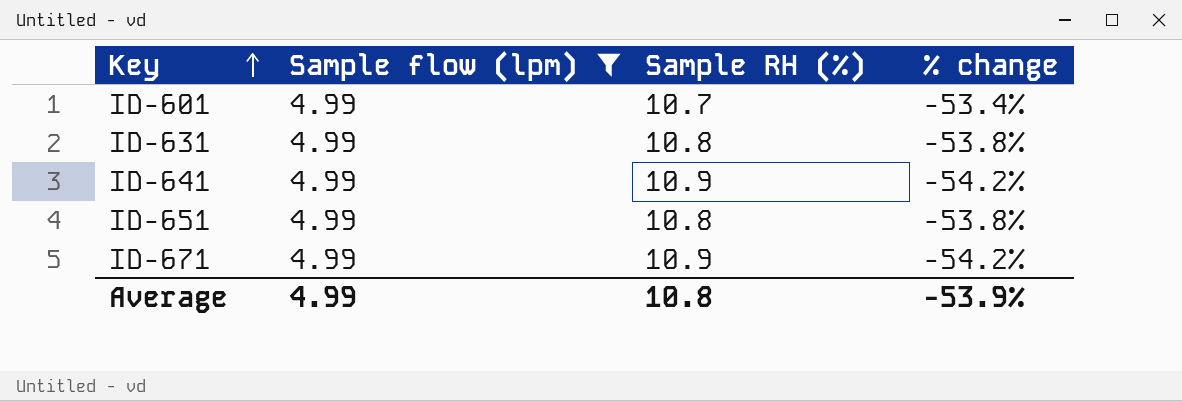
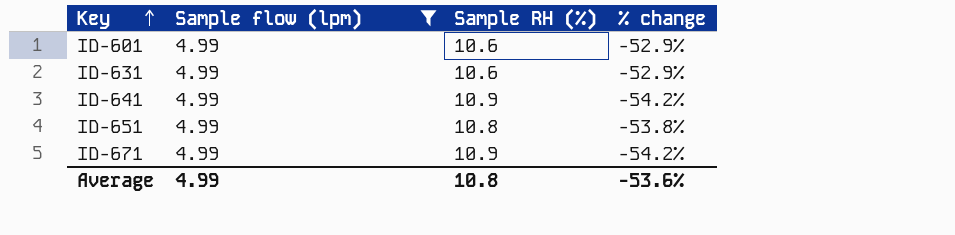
ID-601 | Sample RH (%): 10.7 -> 10.6
ID-601 | % change: -53.4% -> -52.9%
ID-631 | Sample RH (%): 10.8 -> 10.6
ID-631 | % change: -53.8% -> -52.9%
Average | % change: -53.9% -> -53.6%

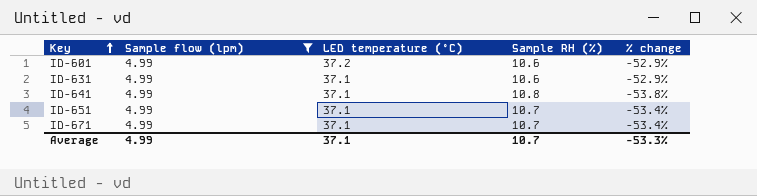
column LED temperature (°C) | position: none -> 3
ID-641 | Sample RH (%): 10.9 -> 10.8
ID-641 | % change: -54.2% -> -53.8%
ID-651 | Sample RH (%): 10.8 -> 10.7
ID-651 | % change: -53.8% -> -53.4%
ID-671 | Sample RH (%): 10.9 -> 10.7
ID-671 | % change: -54.2% -> -53.4%
Average | Sample RH (%): 10.8 -> 10.7
Average | % change: -53.6% -> -53.3%

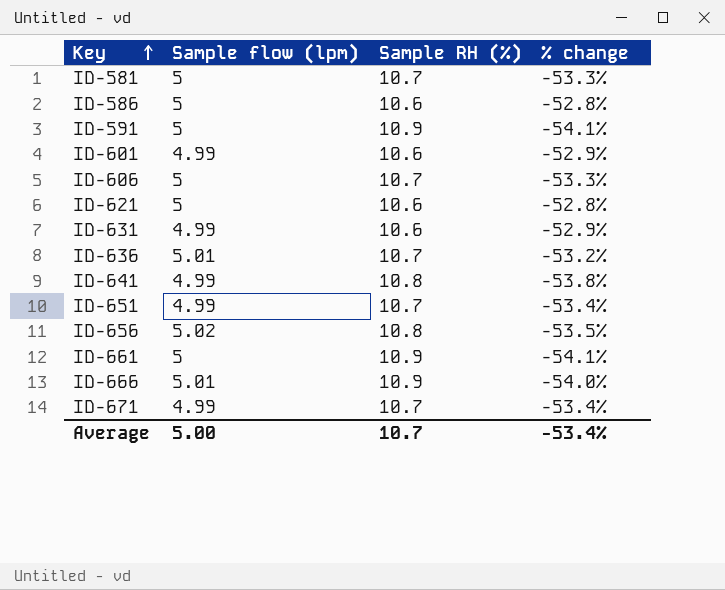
filter: Sample flow (lpm) = 4.99 -> none
column LED temperature (°C) | position: 3 -> none
Average | Sample flow (lpm): 4.99 -> 5.00
Average | % change: -53.3% -> -53.4%

